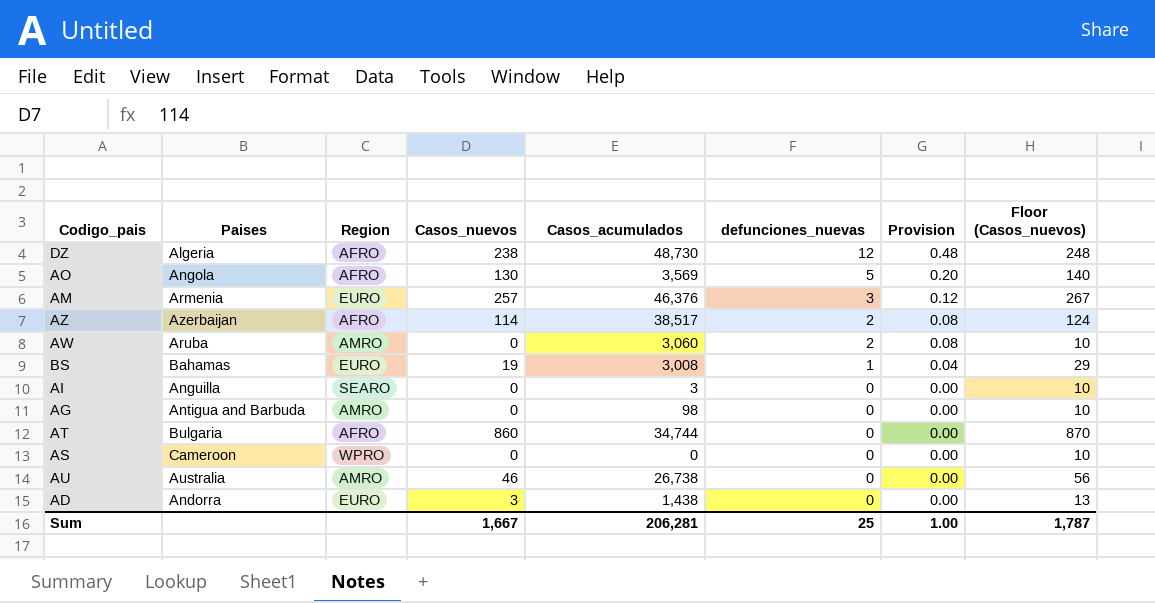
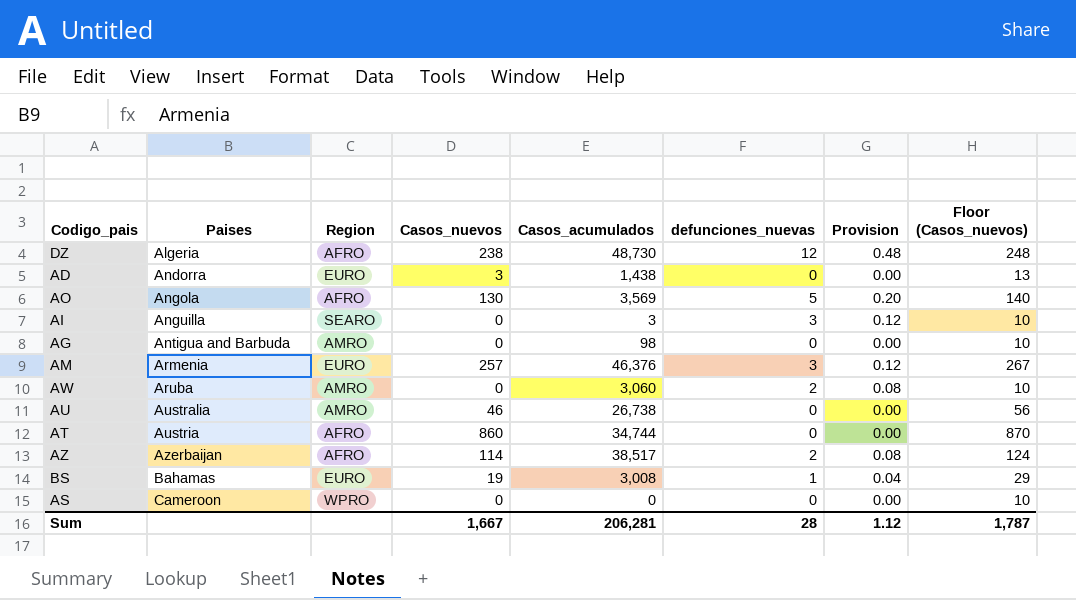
row order: defunciones_nuevas descending -> Paises ascending
AI | defunciones_nuevas: 0 -> 3
AI | Provision: 0.00 -> 0.12
AT | Paises: Bulgaria -> Austria
Sum | defunciones_nuevas: 25 -> 28
Sum | Provision: 1.00 -> 1.12

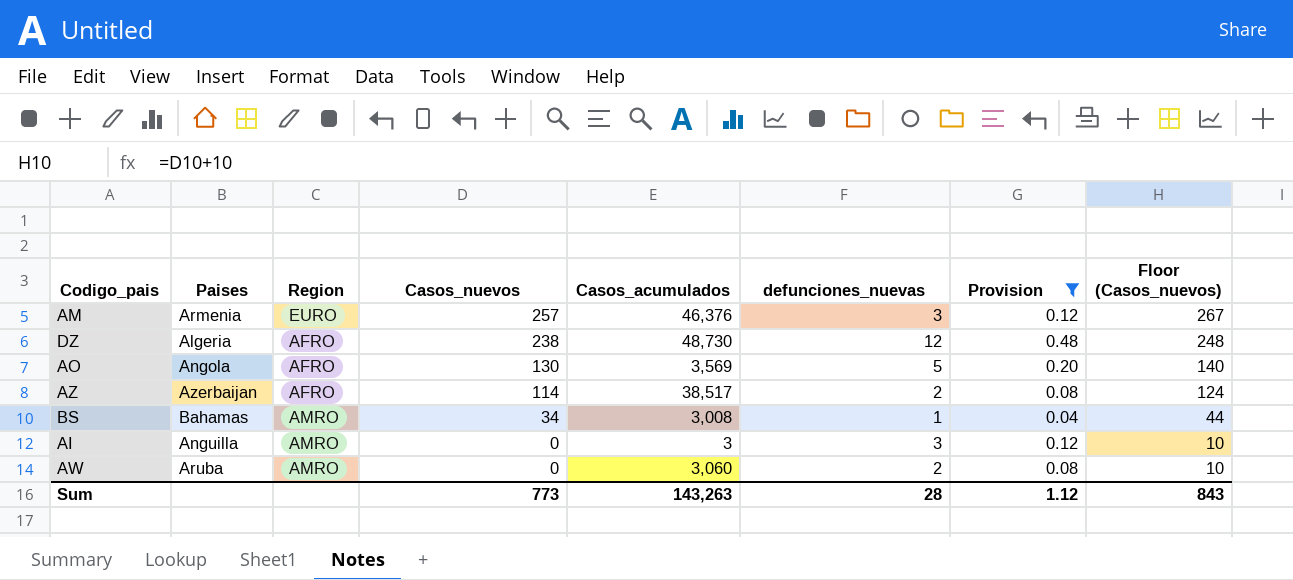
filter: none -> Provision != 0.00
row order: Paises ascending -> Casos_nuevos descending
BS | Region: EURO -> AMRO
BS | Casos_nuevos: 19 -> 34
BS | Floor (Casos_nuevos): 29 -> 44
AI | Region: SEARO -> AMRO
Sum | Casos_nuevos: 1,667 -> 773
Sum | Casos_acumulados: 206,281 -> 143,263
Sum | Floor (Casos_nuevos): 1,787 -> 843

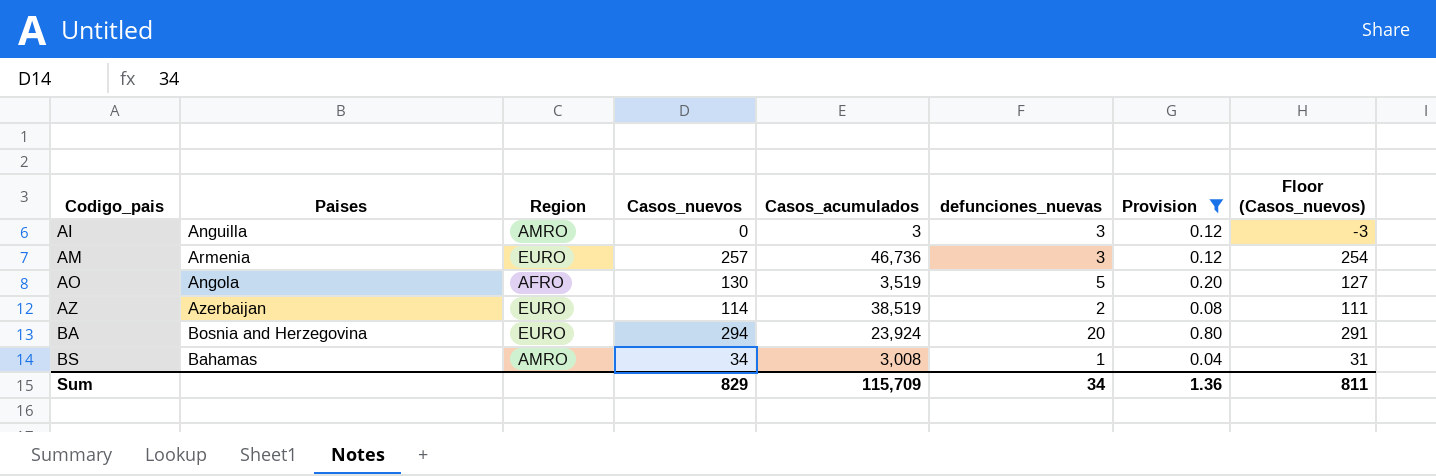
row order: Casos_nuevos descending -> Codigo_pais ascending
column Floor (Casos_nuevos) | formula: [Casos_nuevos] + 10 -> [Casos_nuevos] - 3
row DZ: Algeria | AFRO | 238 | 48,730 | 12 | 0.48 | 248 -> none
row AW: Aruba | AMRO | 0 | 3,060 | 2 | 0.08 | 10 -> none
AM | Casos_acumulados: 46,376 -> 46,736
AO | Casos_acumulados: 3,569 -> 3,519
AZ | Region: AFRO -> EURO
AZ | Casos_acumulados: 38,517 -> 38,519
row BA: none -> Bosnia and Herzegovina | EURO | 294 | 23,924 | 20 | 0.80 | 291
Sum | Casos_nuevos: 773 -> 829
Sum | Casos_acumulados: 143,263 -> 115,709
Sum | defunciones_nuevas: 28 -> 34
Sum | Provision: 1.12 -> 1.36
Sum | Floor (Casos_nuevos): 843 -> 811

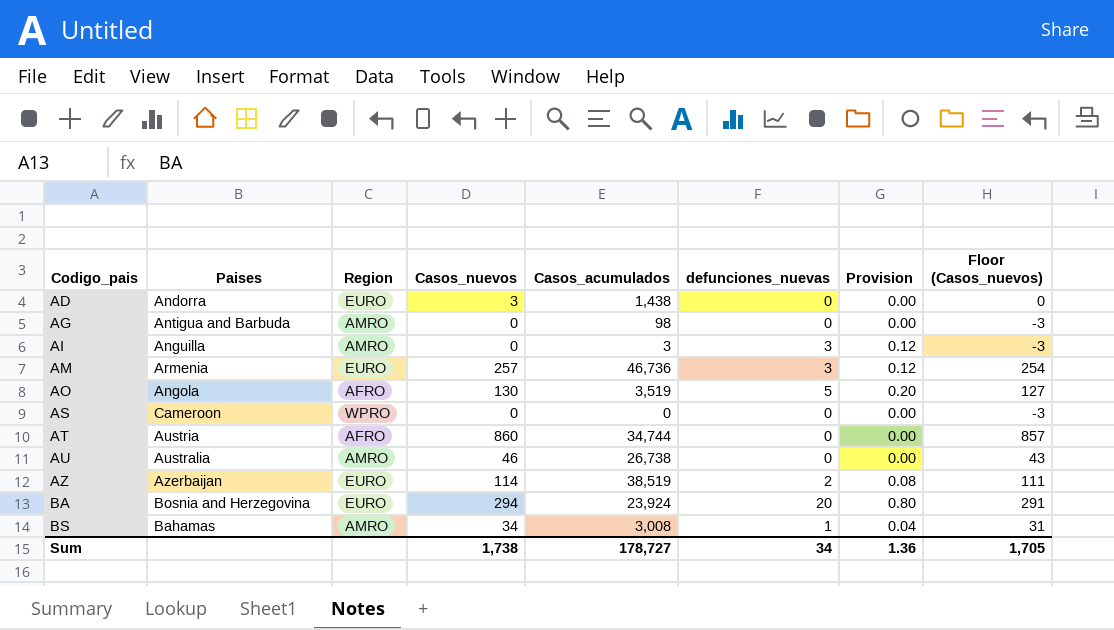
filter: Provision != 0.00 -> none
Sum | Casos_nuevos: 829 -> 1,738
Sum | Casos_acumulados: 115,709 -> 178,727
Sum | Floor (Casos_nuevos): 811 -> 1,705

